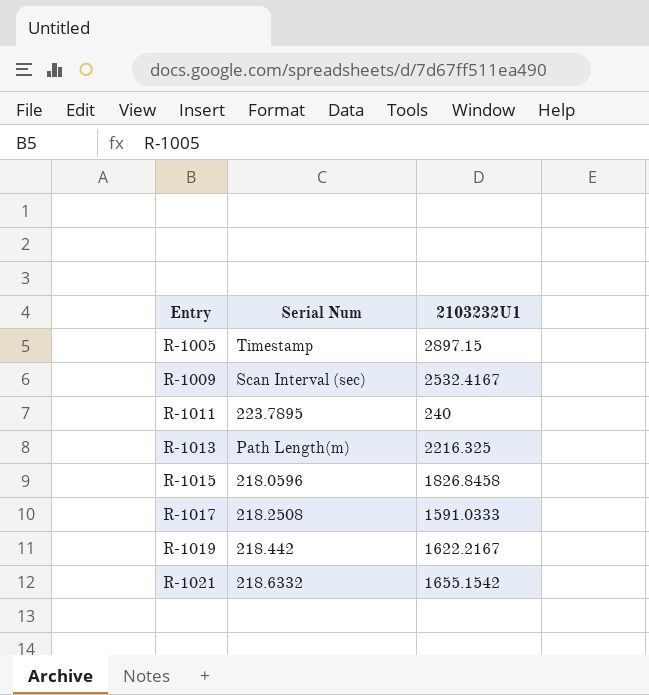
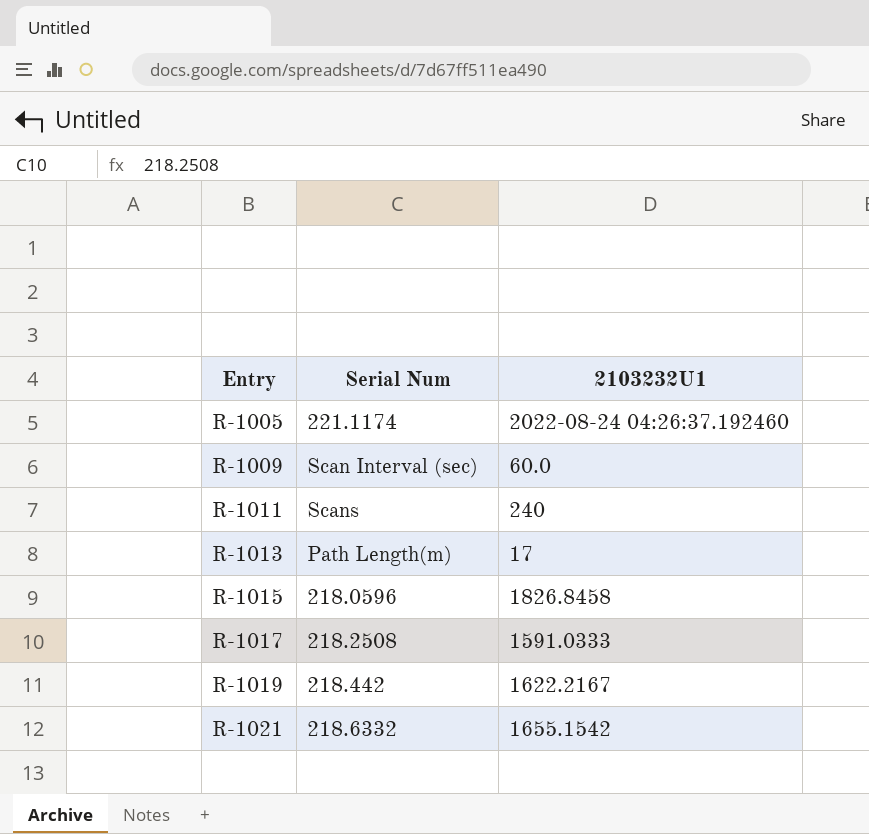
R-1005 | Serial Num: Timestamp -> 221.1174
R-1005 | 2103232U1: 2897.15 -> 2022-08-24 04:26:37.192460
R-1009 | 2103232U1: 2532.4167 -> 60.0
R-1011 | Serial Num: 223.7895 -> Scans
R-1013 | 2103232U1: 2216.325 -> 17

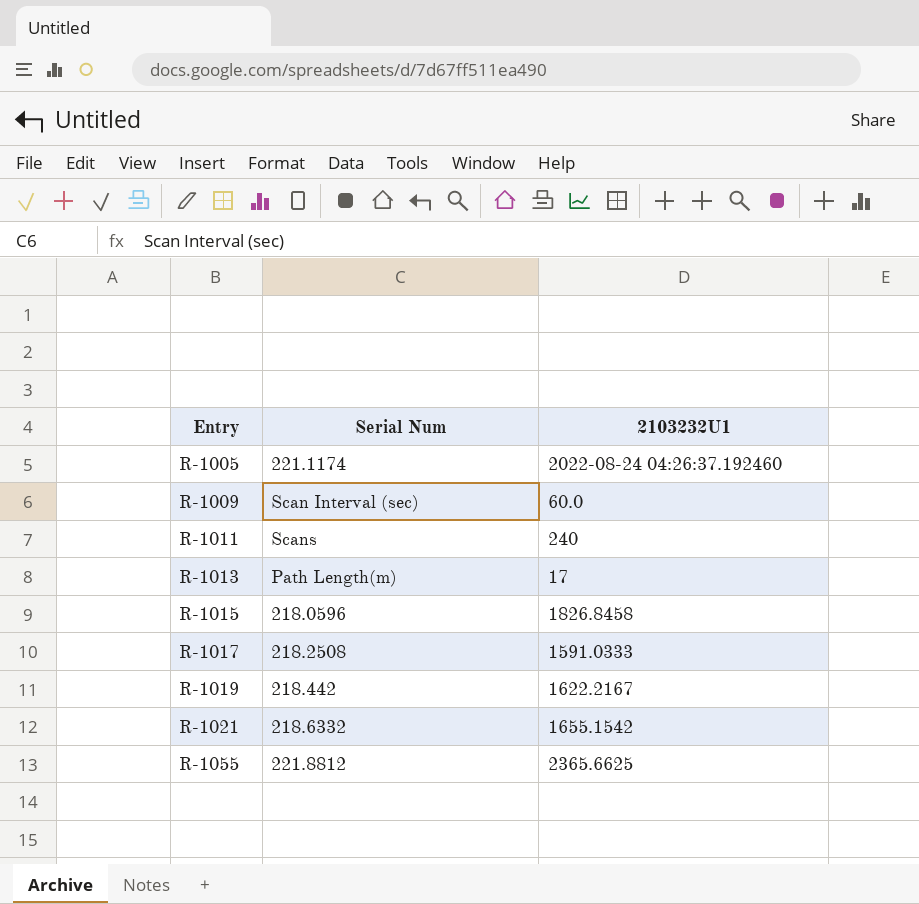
row R-1055: none -> 221.8812 | 2365.6625

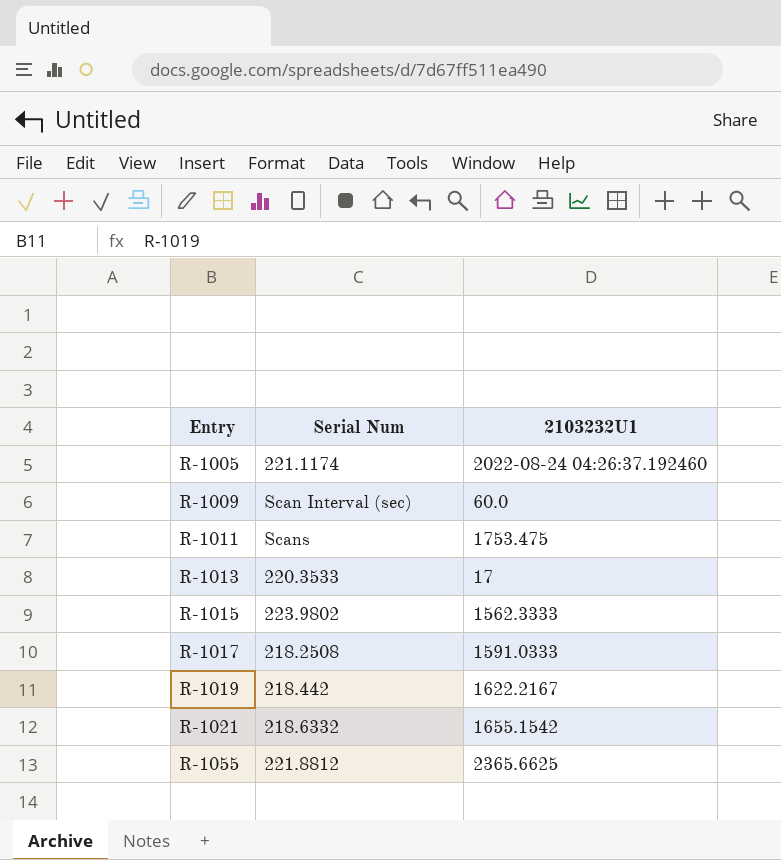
R-1011 | 2103232U1: 240 -> 1753.475
R-1013 | Serial Num: Path Length(m) -> 220.3533
R-1015 | Serial Num: 218.0596 -> 223.9802
R-1015 | 2103232U1: 1826.8458 -> 1562.3333

